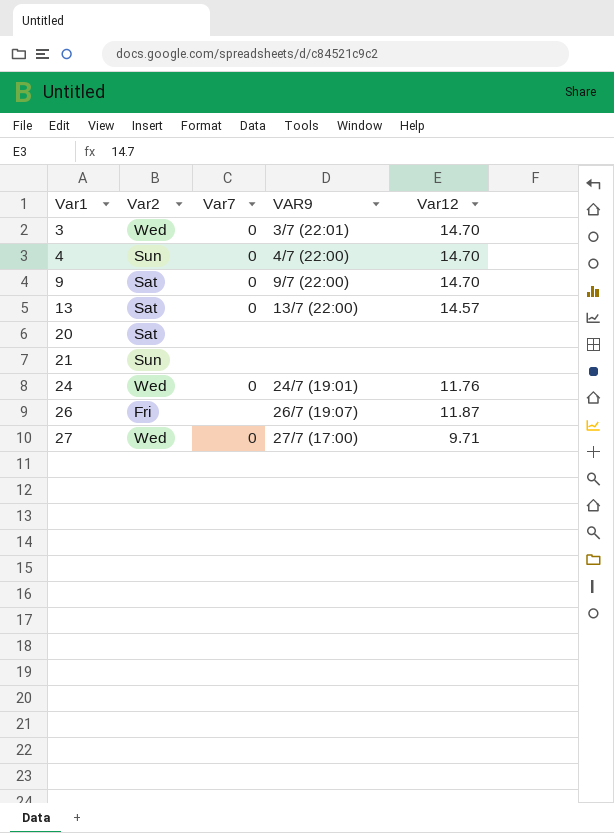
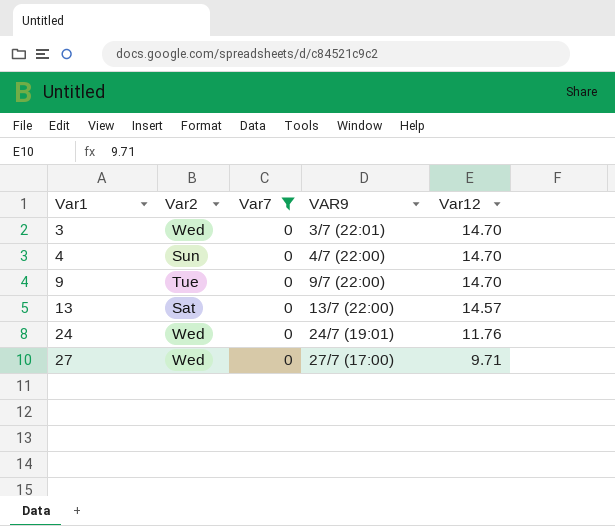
filter: none -> Var7 = 0
9 | Var2: Sat -> Tue

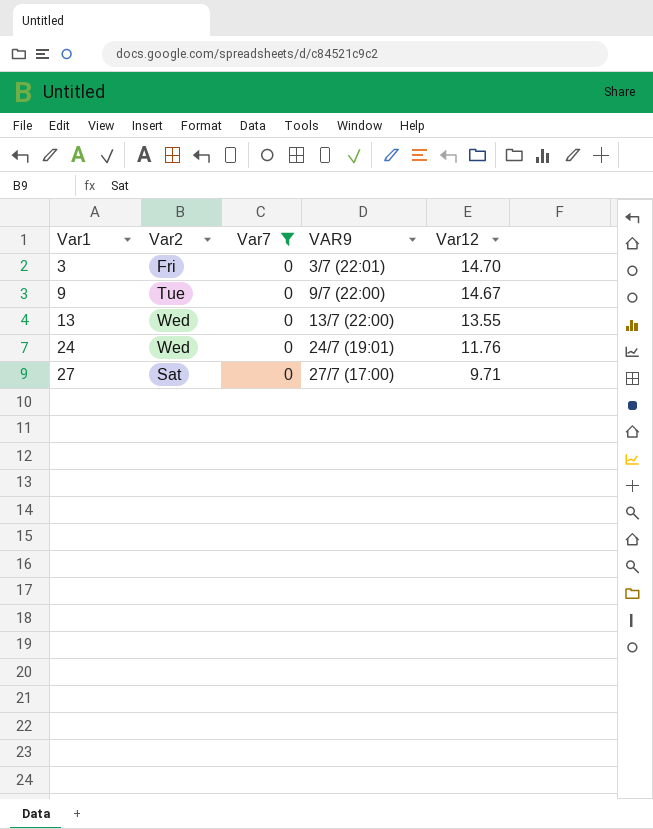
row 4: Sun | 0 | 4/7 (22:00) | 14.70 -> none
3 | Var2: Wed -> Fri
9 | Var12: 14.70 -> 14.67
13 | Var2: Sat -> Wed
13 | Var12: 14.57 -> 13.55
27 | Var2: Wed -> Sat

